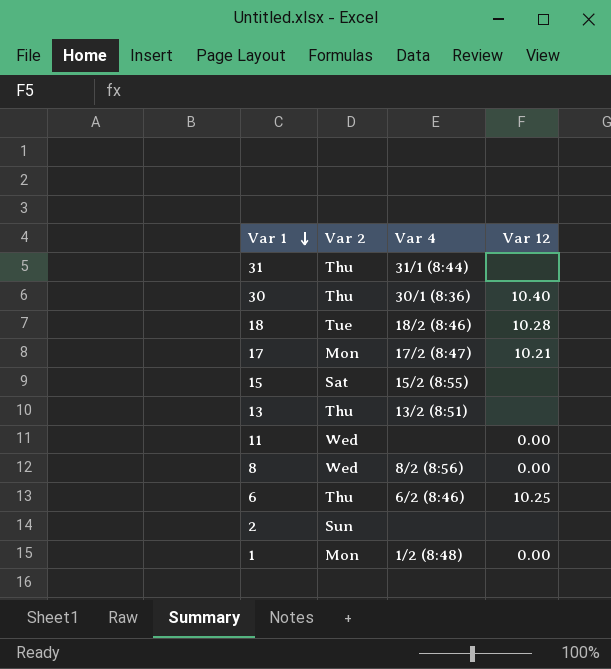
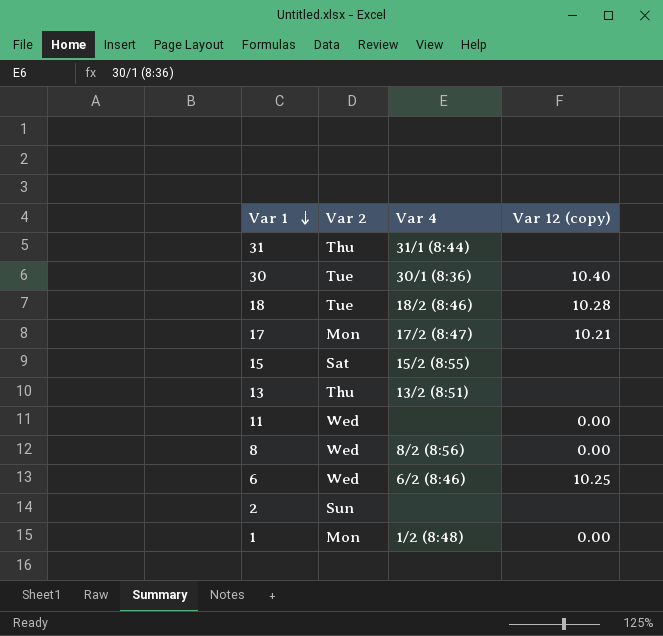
column name: Var 12 -> Var 12 (copy)
30 | Var 2: Thu -> Tue
6 | Var 2: Thu -> Wed

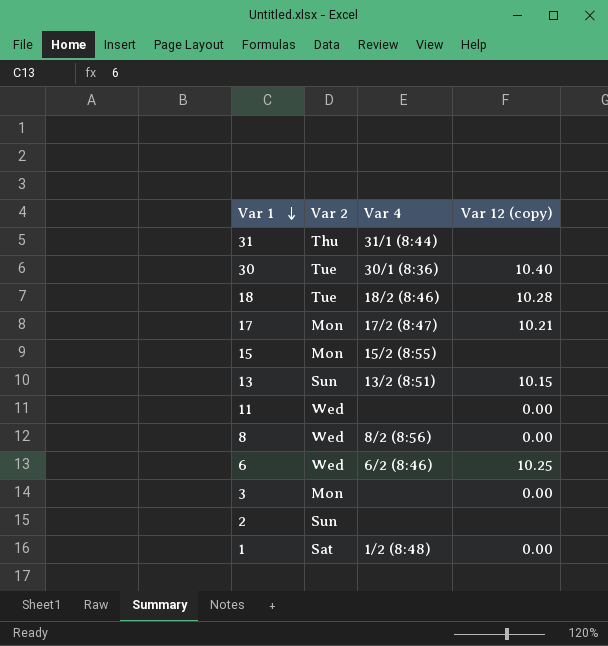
15 | Var 2: Sat -> Mon
13 | Var 2: Thu -> Sun
13 | Var 12 (copy): none -> 10.15
row 3: none -> Mon | none | 0.00
1 | Var 2: Mon -> Sat

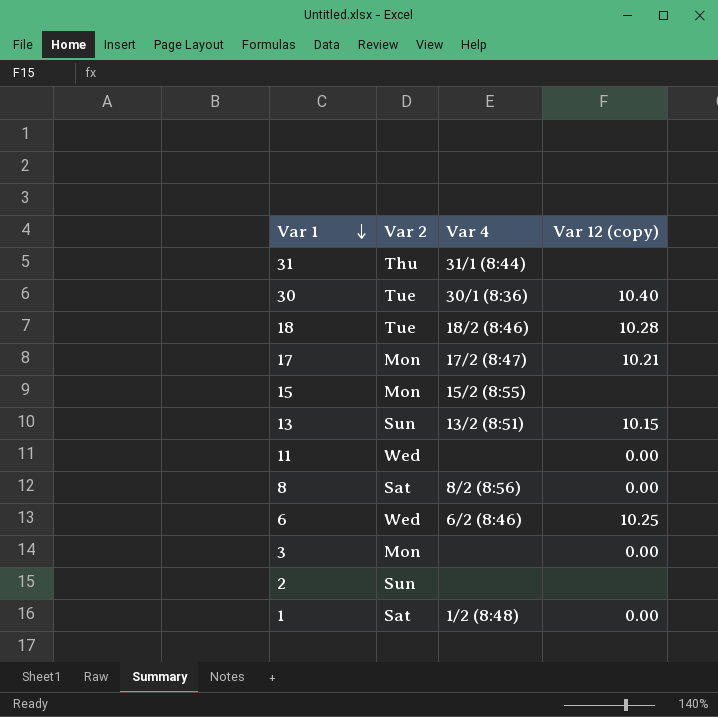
8 | Var 2: Wed -> Sat

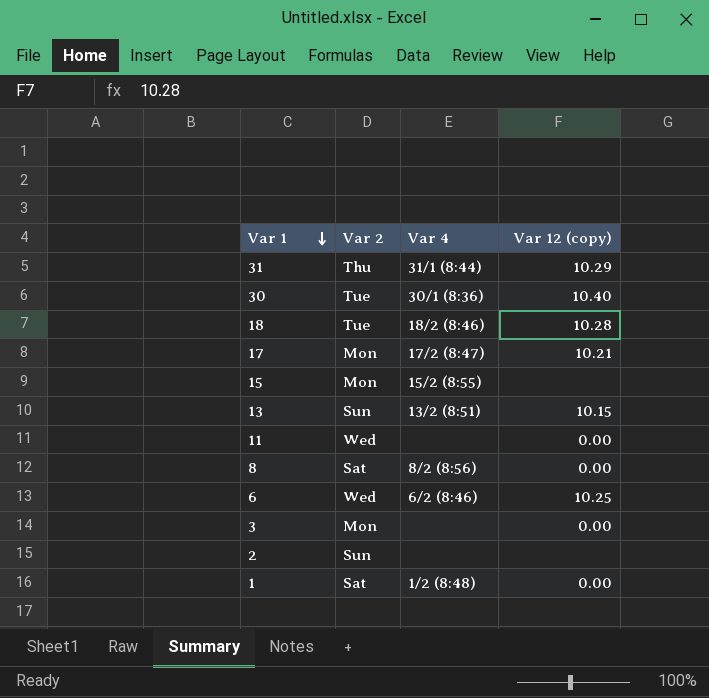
31 | Var 12 (copy): none -> 10.29

